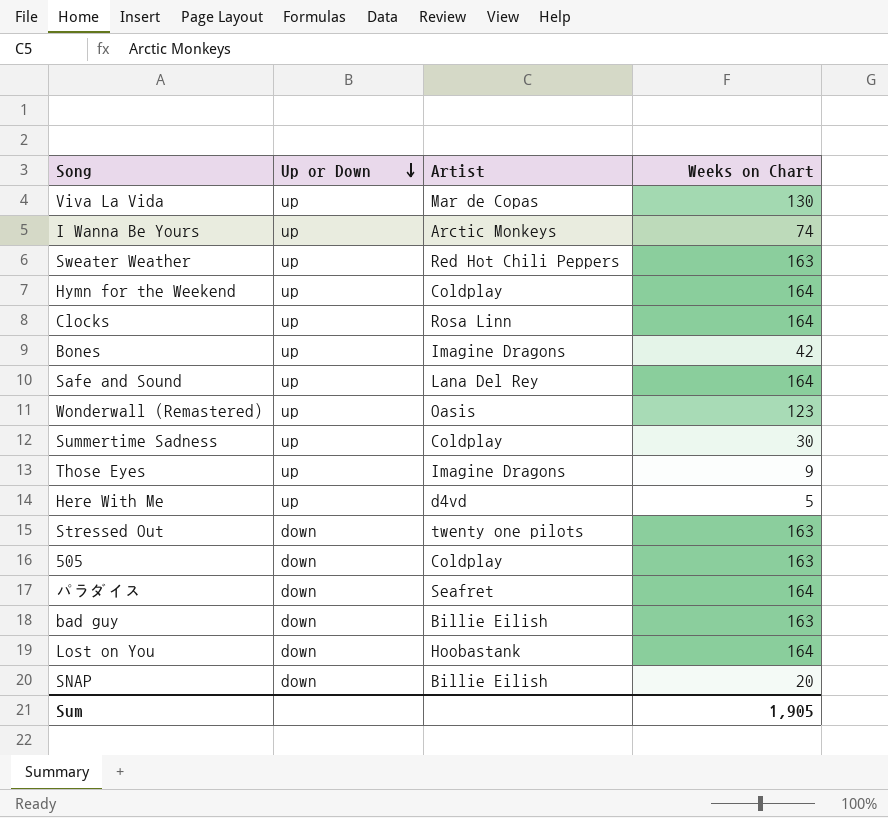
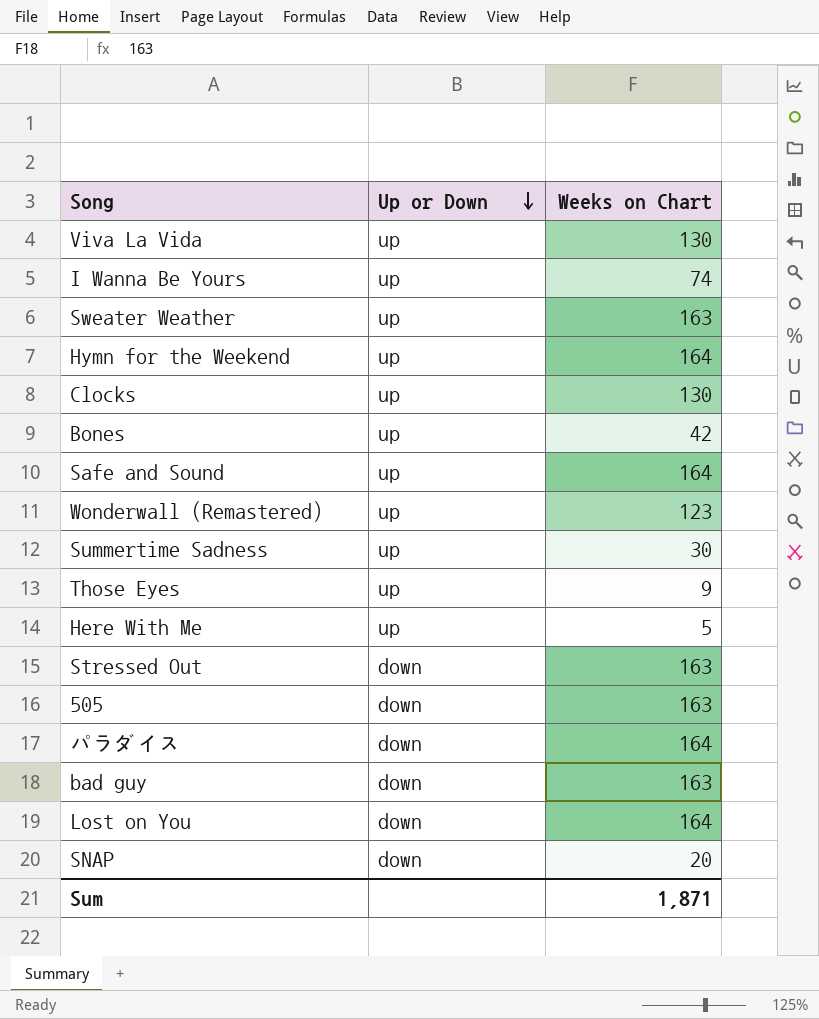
column Artist | position: 3 -> none
Clocks | Weeks on Chart: 164 -> 130
Sum | Weeks on Chart: 1,905 -> 1,871

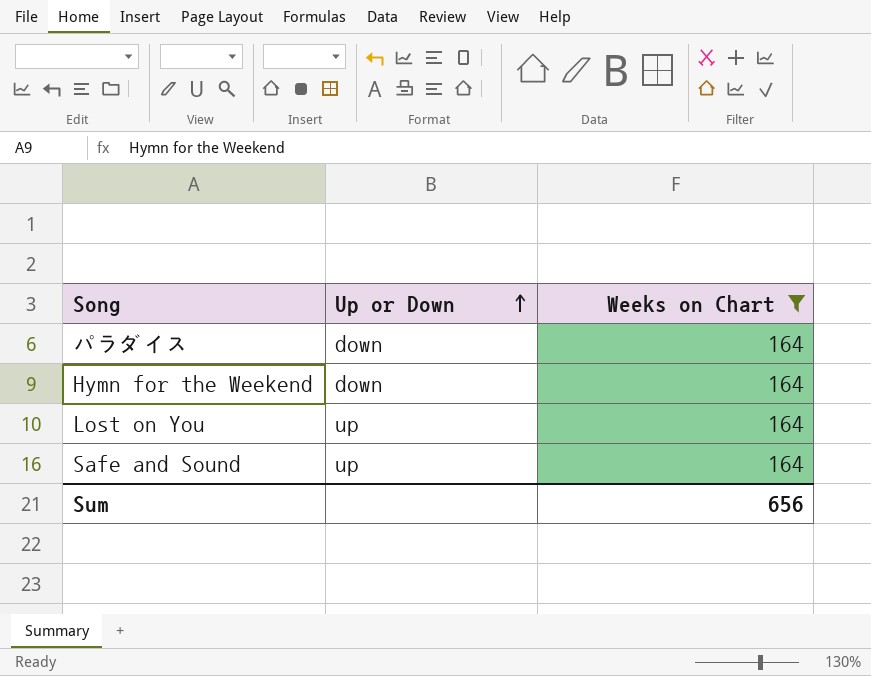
filter: none -> Weeks on Chart = 164
row order: Up or Down descending -> Up or Down ascending
Hymn for the Weekend | Up or Down: up -> down
Lost on You | Up or Down: down -> up
Sum | Weeks on Chart: 1,871 -> 656

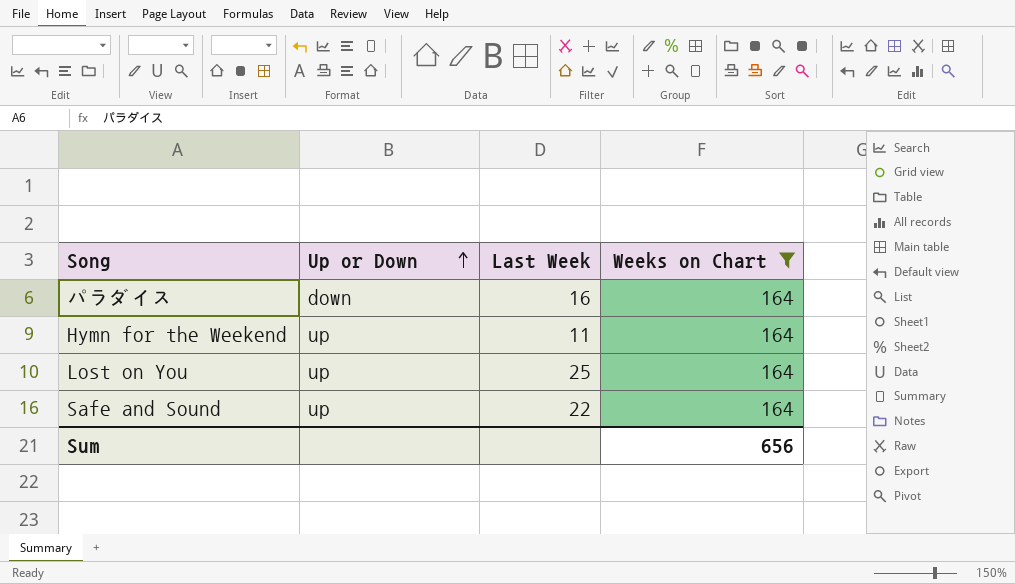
column Last Week | position: none -> 3
Hymn for the Weekend | Up or Down: down -> up

